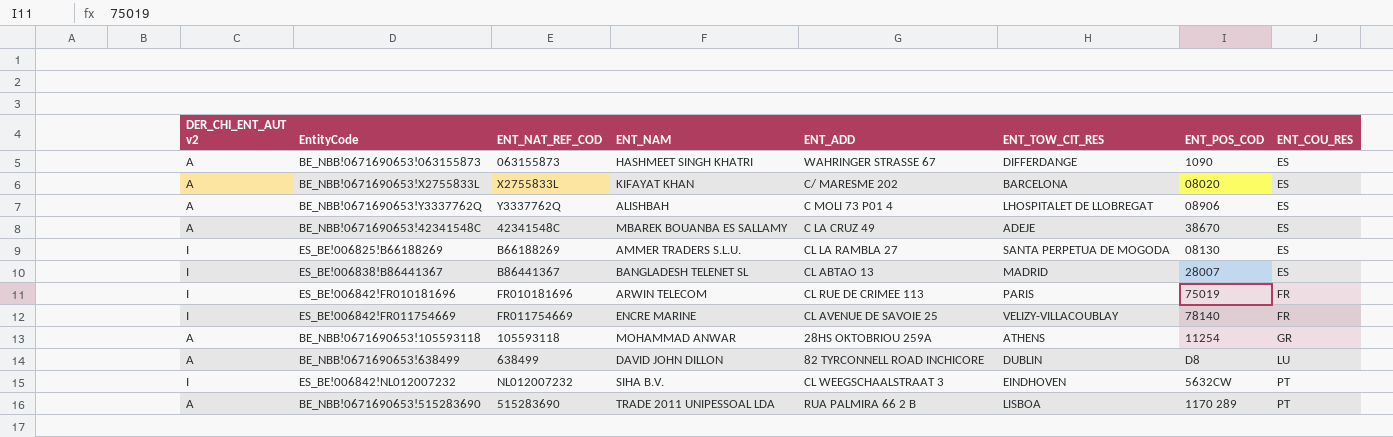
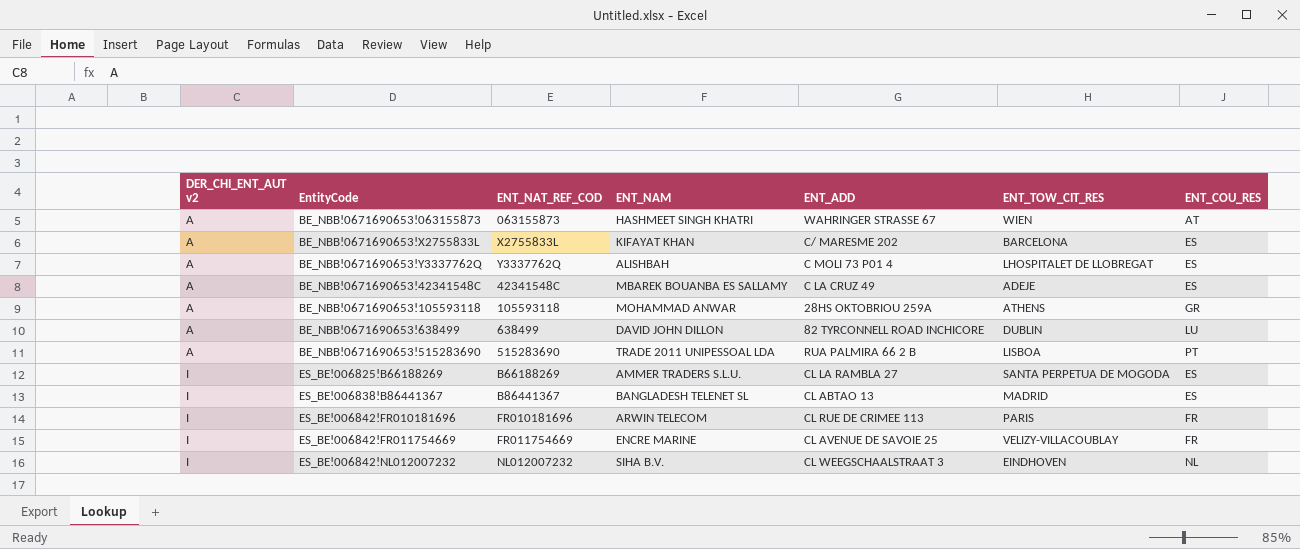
row order: ENT_COU_RES ascending -> DER_CHI_ENT_AUT v2 ascending
column ENT_POS_COD | position: 7 -> none
BE_NBB!0671690653!063155873 | ENT_TOW_CIT_RES: DIFFERDANGE -> WIEN
BE_NBB!0671690653!063155873 | ENT_COU_RES: ES -> AT
ES_BE!006842!NL012007232 | ENT_COU_RES: PT -> NL

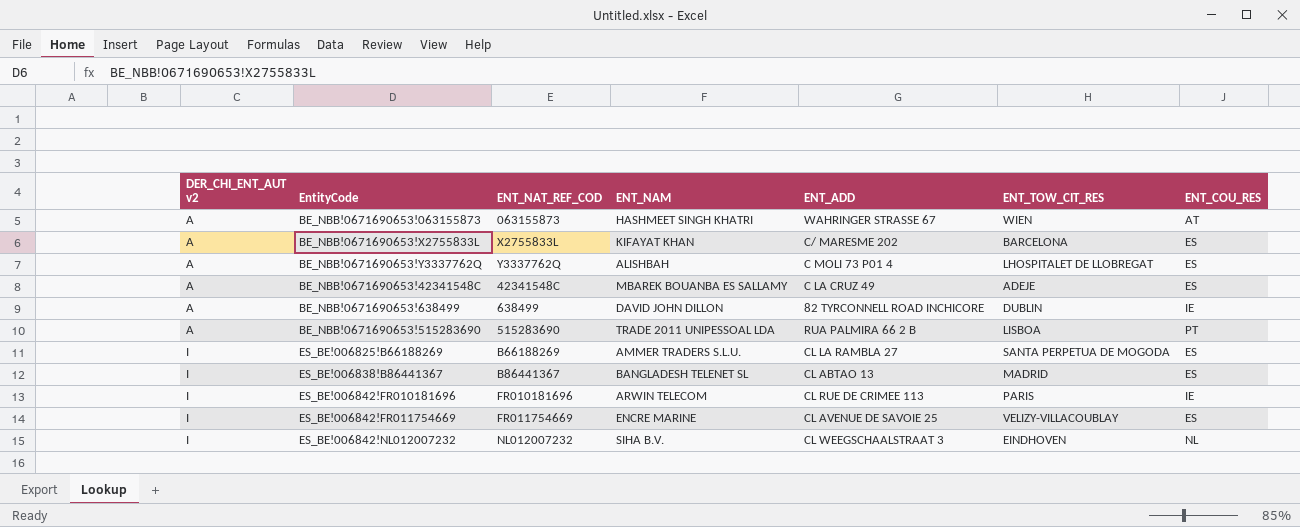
row BE_NBB!0671690653!105593118: A | 105593118 | MOHAMMAD ANWAR | 28HS OKTOBRIOU 259A | ATHENS | GR -> none
BE_NBB!0671690653!638499 | ENT_COU_RES: LU -> IE
ES_BE!006842!FR010181696 | ENT_COU_RES: FR -> IE
ES_BE!006842!FR011754669 | ENT_COU_RES: FR -> ES

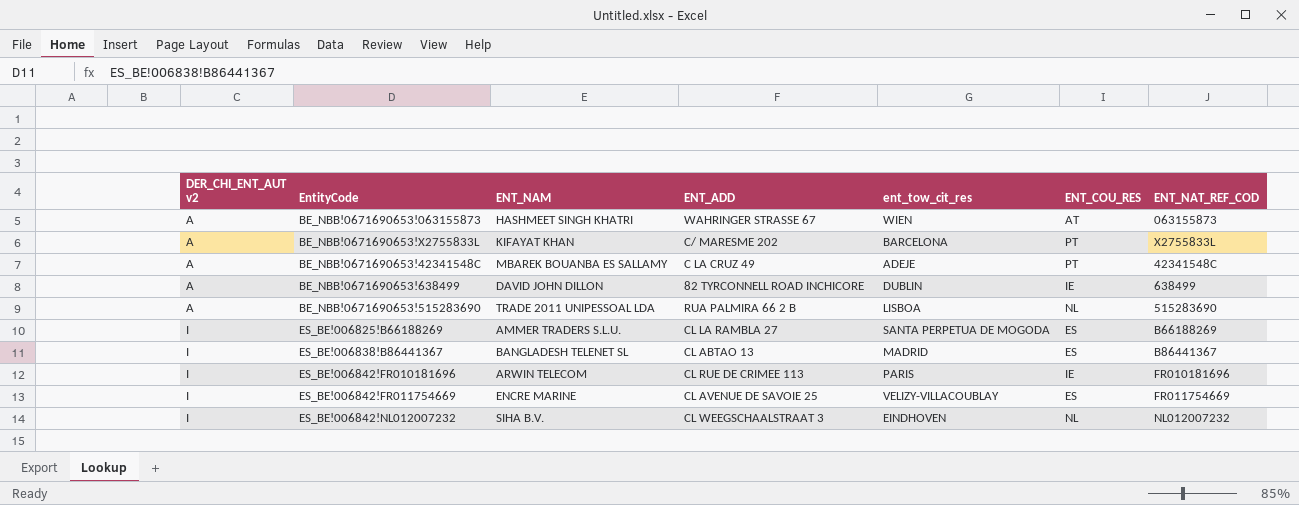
column name: ENT_TOW_CIT_RES -> ent_tow_cit_res
column ENT_NAT_REF_COD | position: 3 -> 7
row BE_NBB!0671690653!Y3337762Q: A | Y3337762Q | ALISHBAH | C MOLI 73 P01 4 | LHOSPITALET DE LLOBREGAT | ES -> none
BE_NBB!0671690653!X2755833L | ENT_COU_RES: ES -> PT
BE_NBB!0671690653!42341548C | ENT_COU_RES: ES -> PT
BE_NBB!0671690653!515283690 | ENT_COU_RES: PT -> NL

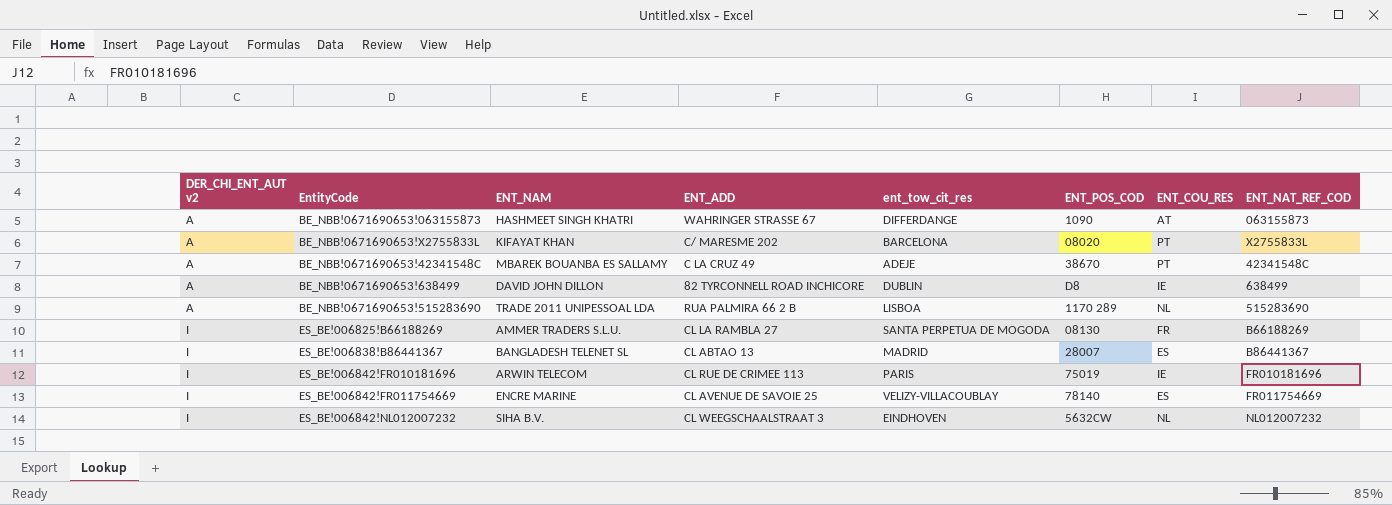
column ENT_POS_COD | position: none -> 6
BE_NBB!0671690653!063155873 | ent_tow_cit_res: WIEN -> DIFFERDANGE
ES_BE!006825!B66188269 | ENT_COU_RES: ES -> FR

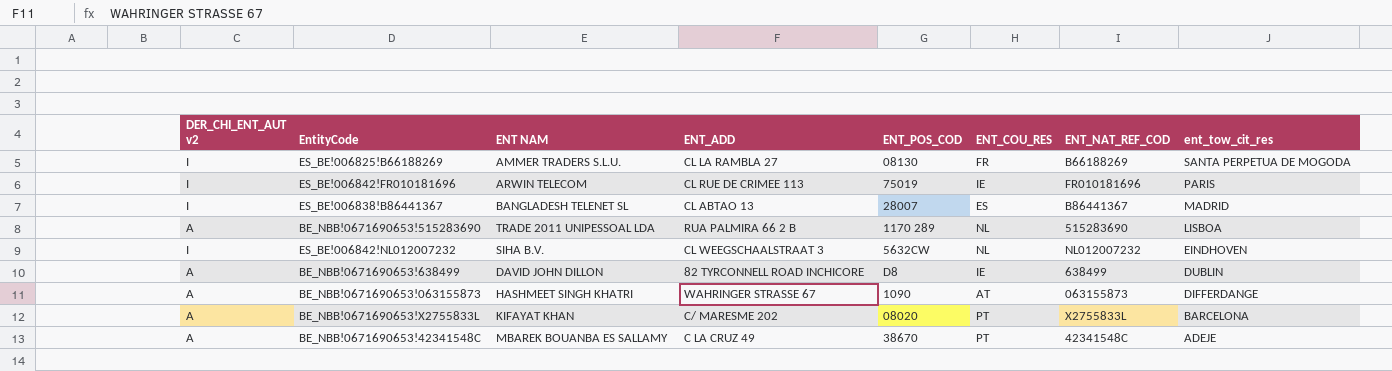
row order: DER_CHI_ENT_AUT v2 ascending -> ent_tow_cit_res descending
column name: ENT_NAM -> ENT NAM
column ent_tow_cit_res | position: 5 -> 8
row ES_BE!006842!FR011754669: I | ENCRE MARINE | CL AVENUE DE SAVOIE 25 | VELIZY-VILLACOUBLAY | 78140 | ES | FR011754669 -> none

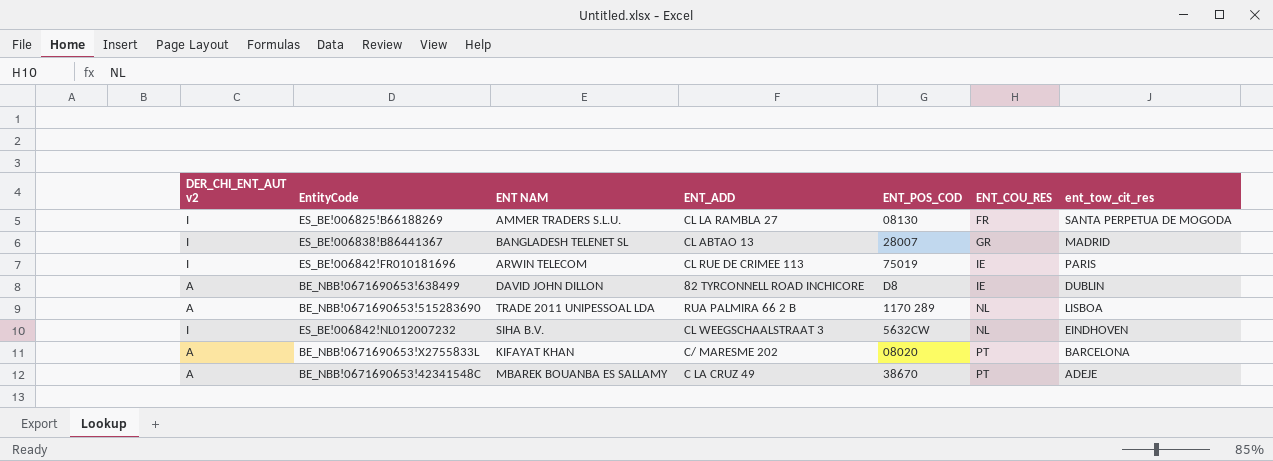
row order: ent_tow_cit_res descending -> ENT_COU_RES ascending
column ENT_NAT_REF_COD | position: 7 -> none
row BE_NBB!0671690653!063155873: A | HASHMEET SINGH KHATRI | WAHRINGER STRASSE 67 | 1090 | AT | 063155873 | DIFFERDANGE -> none
ES_BE!006838!B86441367 | ENT_COU_RES: ES -> GR

